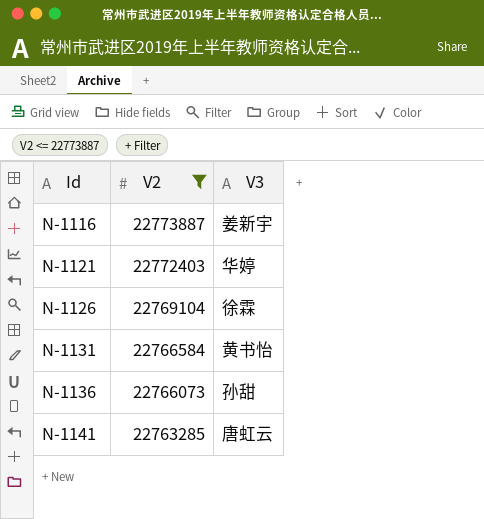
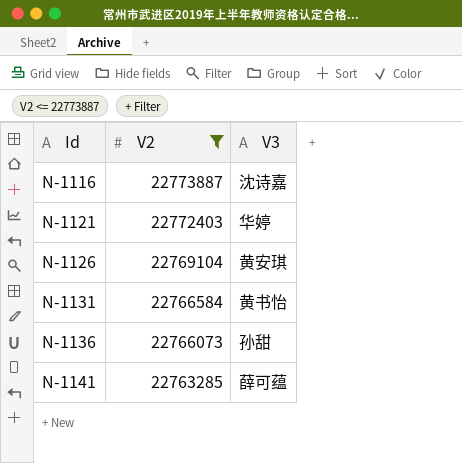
N-1116 | V3: 姜新宇 -> 沈诗嘉
N-1126 | V3: 徐霖 -> 黄安琪
N-1141 | V3: 唐虹云 -> 薛可蕴

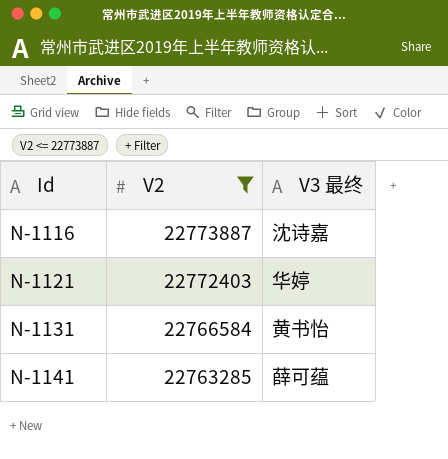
column name: V3 -> V3 最终
row N-1126: 22769104 | 黄安琪 -> none
row N-1136: 22766073 | 孙甜 -> none

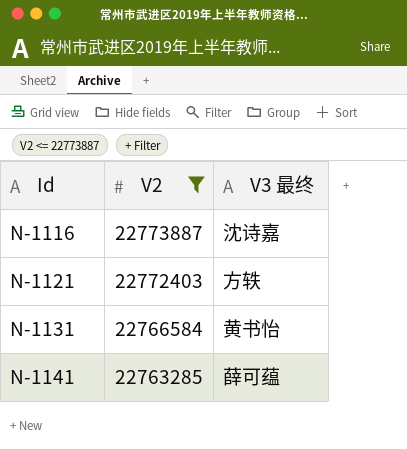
N-1121 | V3 最终: 华婷 -> 方轶

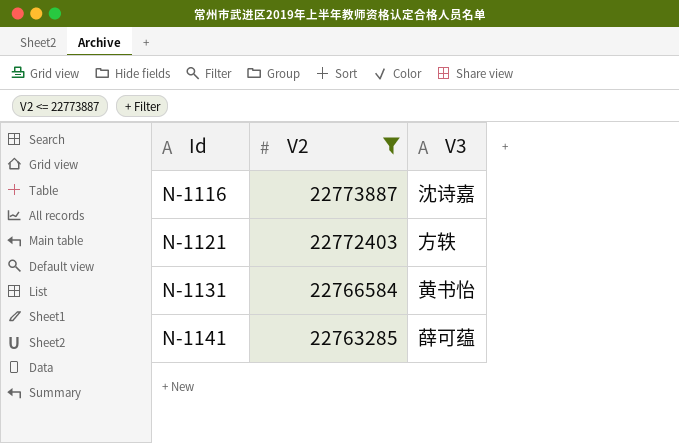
column name: V3 最终 -> V3

